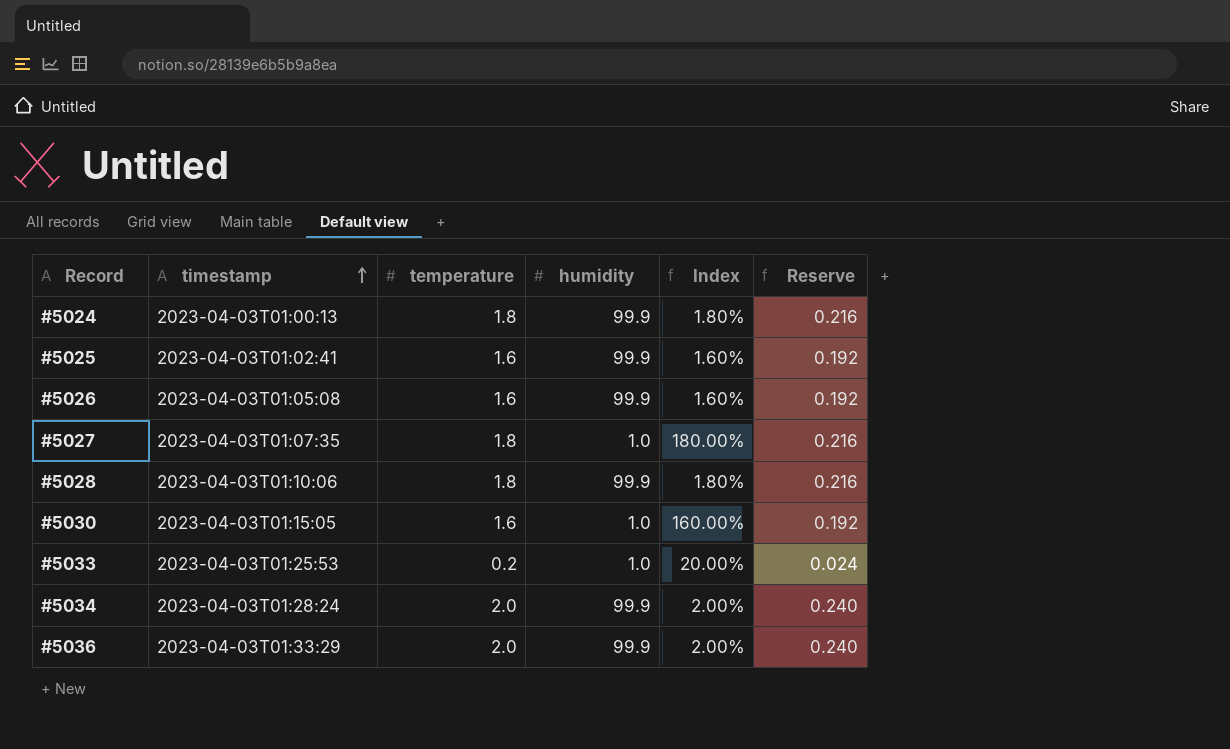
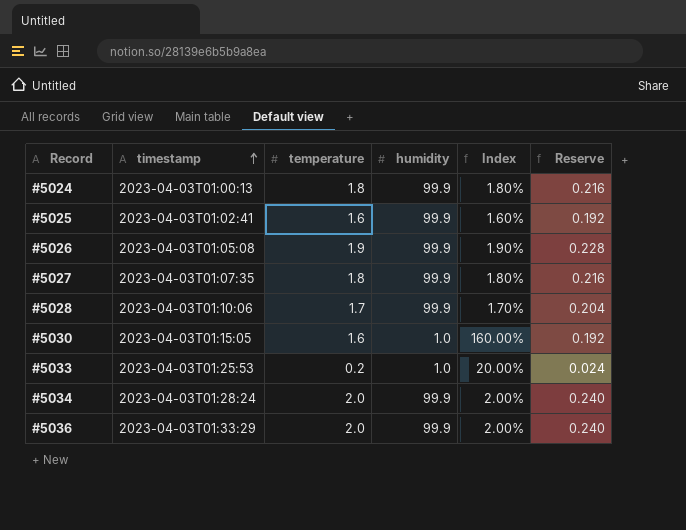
#5026 | temperature: 1.6 -> 1.9
#5026 | Index: 1.60% -> 1.90%
#5026 | Reserve: 0.192 -> 0.228
#5027 | humidity: 1.0 -> 99.9
#5027 | Index: 180.00% -> 1.80%
#5028 | temperature: 1.8 -> 1.7
#5028 | Index: 1.80% -> 1.70%
#5028 | Reserve: 0.216 -> 0.204

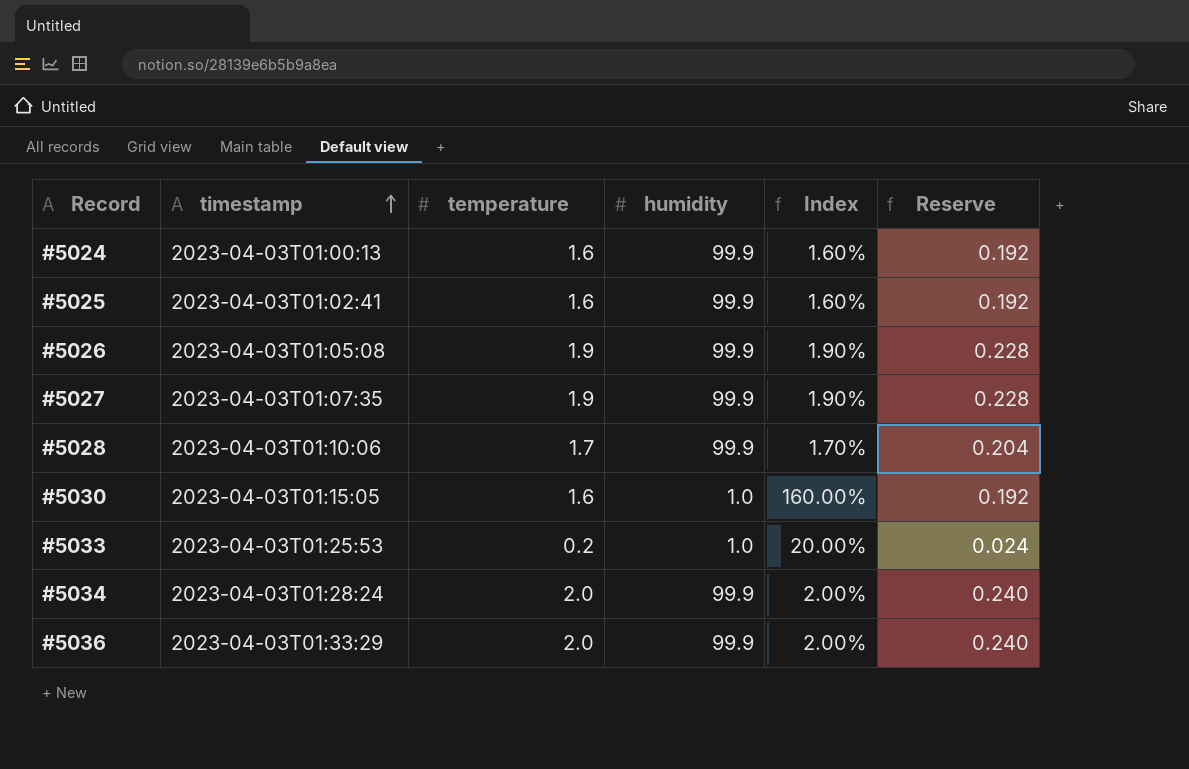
#5024 | temperature: 1.8 -> 1.6
#5024 | Index: 1.80% -> 1.60%
#5024 | Reserve: 0.216 -> 0.192
#5027 | temperature: 1.8 -> 1.9
#5027 | Index: 1.80% -> 1.90%
#5027 | Reserve: 0.216 -> 0.228

